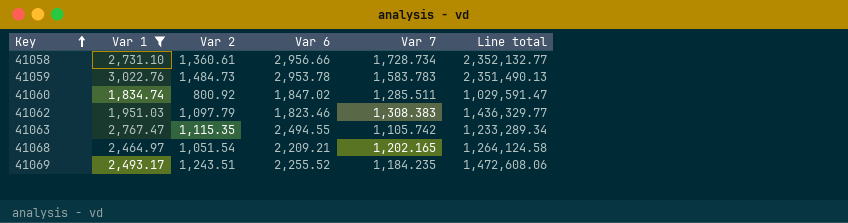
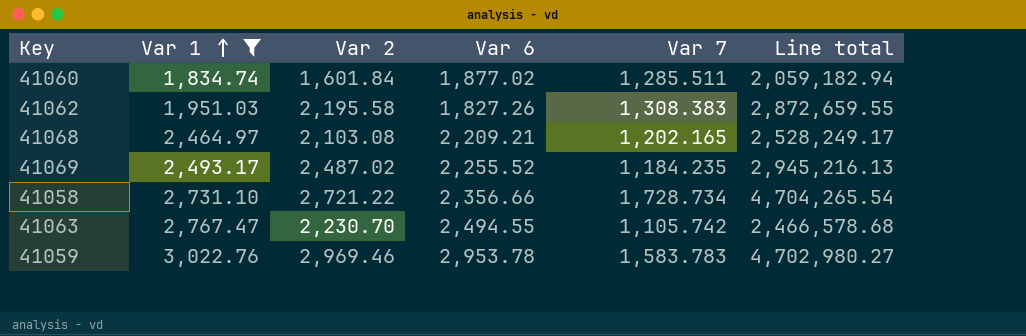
row order: Key ascending -> Var 1 ascending
41060 | Var 2: 800.92 -> 1,601.84
41060 | Var 6: 1,847.02 -> 1,877.02
41060 | Line total: 1,029,591.47 -> 2,059,182.94
41062 | Var 2: 1,097.79 -> 2,195.58
41062 | Var 6: 1,823.46 -> 1,827.26
41062 | Line total: 1,436,329.77 -> 2,872,659.55
41068 | Var 2: 1,051.54 -> 2,103.08
41068 | Line total: 1,264,124.58 -> 2,528,249.17
41069 | Var 2: 1,243.51 -> 2,487.02
41069 | Line total: 1,472,608.06 -> 2,945,216.13
41058 | Var 2: 1,360.61 -> 2,721.22
41058 | Var 6: 2,956.66 -> 2,356.66
41058 | Line total: 2,352,132.77 -> 4,704,265.54
41063 | Var 2: 1,115.35 -> 2,230.70
41063 | Line total: 1,233,289.34 -> 2,466,578.68
41059 | Var 2: 1,484.73 -> 2,969.46
41059 | Line total: 2,351,490.13 -> 4,702,980.27

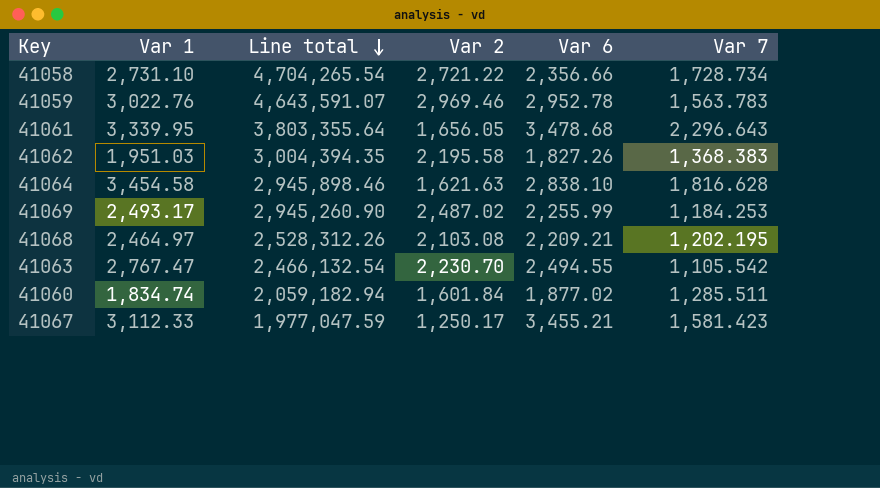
filter: Var 1 <= 3,022.76 -> none
row order: Var 1 ascending -> Line total descending
column Line total | position: 6 -> 3
41059 | Line total: 4,702,980.27 -> 4,643,591.07
41059 | Var 6: 2,953.78 -> 2,952.78
41059 | Var 7: 1,583.783 -> 1,563.783
41062 | Line total: 2,872,659.55 -> 3,004,394.35
41062 | Var 7: 1,308.383 -> 1,368.383
41069 | Line total: 2,945,216.13 -> 2,945,260.90
41069 | Var 6: 2,255.52 -> 2,255.99
41069 | Var 7: 1,184.235 -> 1,184.253
41068 | Line total: 2,528,249.17 -> 2,528,312.26
41068 | Var 7: 1,202.165 -> 1,202.195
41063 | Line total: 2,466,578.68 -> 2,466,132.54
41063 | Var 7: 1,105.742 -> 1,105.542

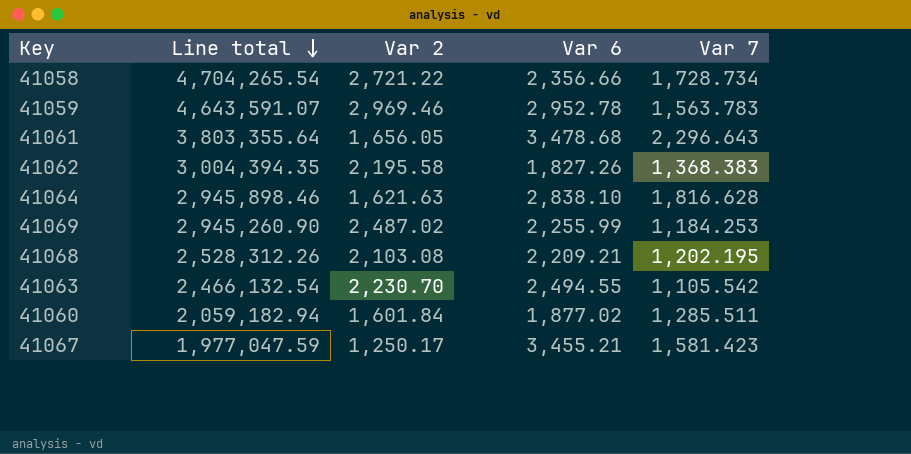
column Var 1 | position: 2 -> none

